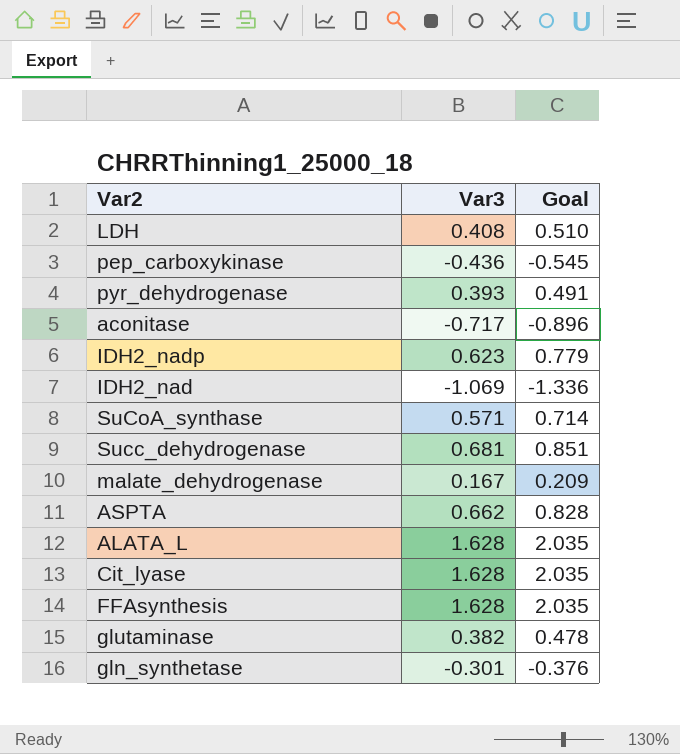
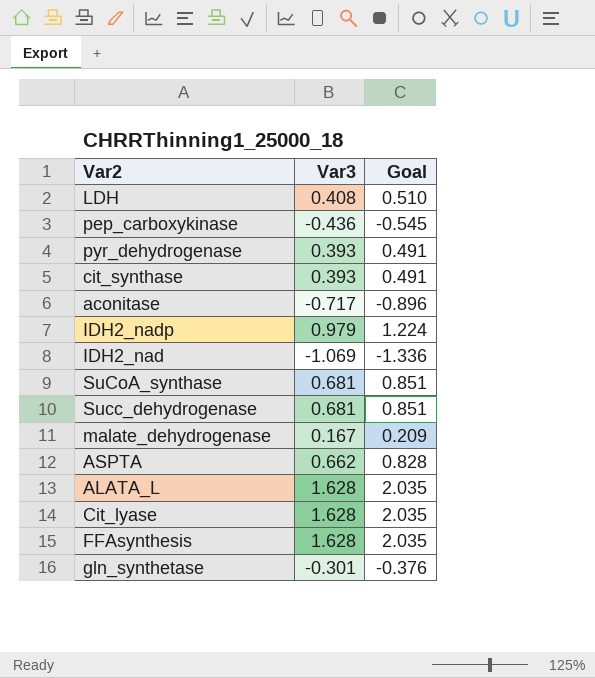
row glutaminase: 0.382 | 0.478 -> none
row cit_synthase: none -> 0.393 | 0.491
IDH2_nadp | Var3: 0.623 -> 0.979
IDH2_nadp | Goal: 0.779 -> 1.224
SuCoA_synthase | Var3: 0.571 -> 0.681
SuCoA_synthase | Goal: 0.714 -> 0.851

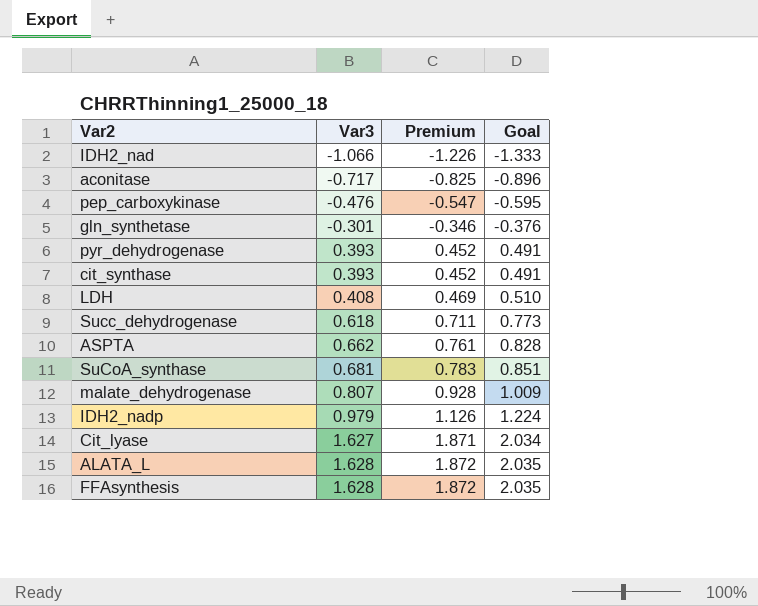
row order: none -> Var3 ascending
column Premium | formula: none -> [Var3] * 1.15
IDH2_nad | Var3: -1.069 -> -1.066
IDH2_nad | Goal: -1.336 -> -1.333
pep_carboxykinase | Var3: -0.436 -> -0.476
pep_carboxykinase | Goal: -0.545 -> -0.595
Succ_dehydrogenase | Var3: 0.681 -> 0.618
Succ_dehydrogenase | Goal: 0.851 -> 0.773
malate_dehydrogenase | Var3: 0.167 -> 0.807
malate_dehydrogenase | Goal: 0.209 -> 1.009
Cit_lyase | Var3: 1.628 -> 1.627
Cit_lyase | Goal: 2.035 -> 2.034

